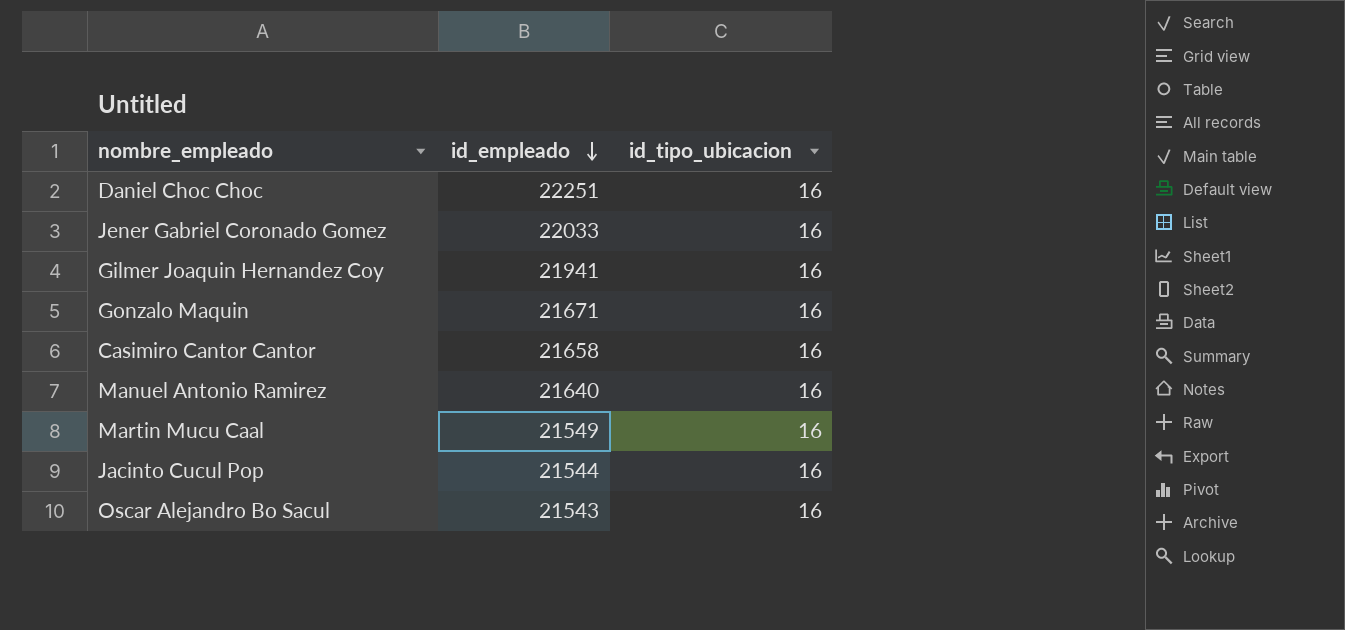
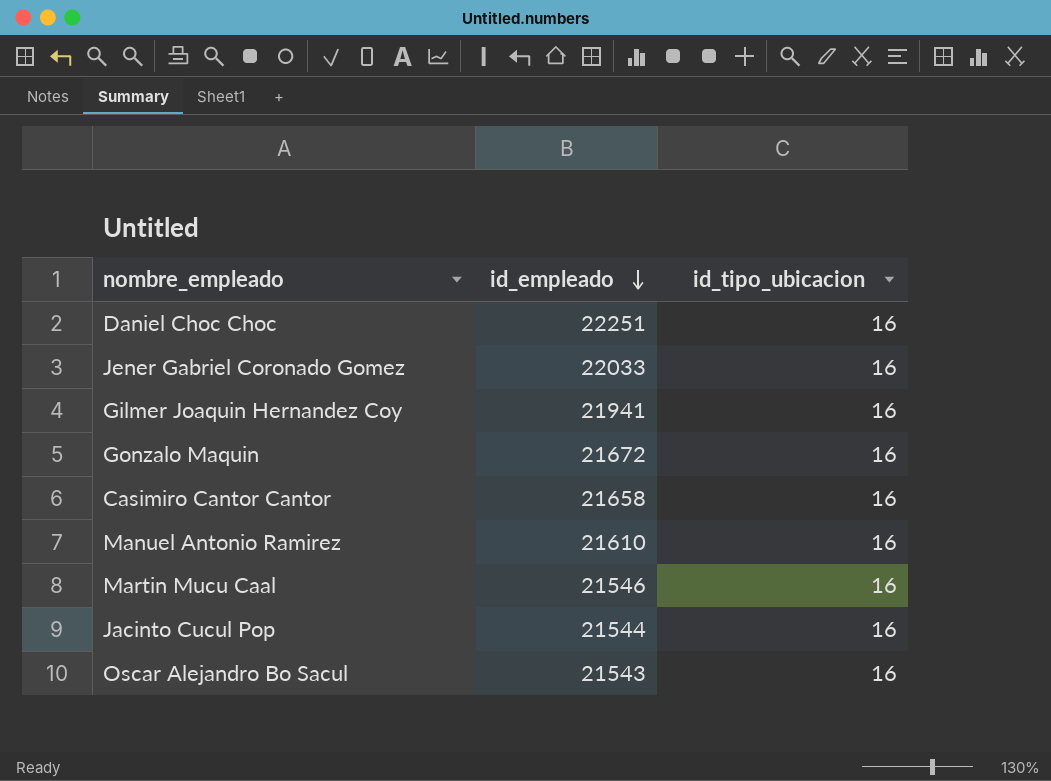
Gonzalo Maquin | id_empleado: 21671 -> 21672
Manuel Antonio Ramirez | id_empleado: 21640 -> 21610
Martin Mucu Caal | id_empleado: 21549 -> 21546

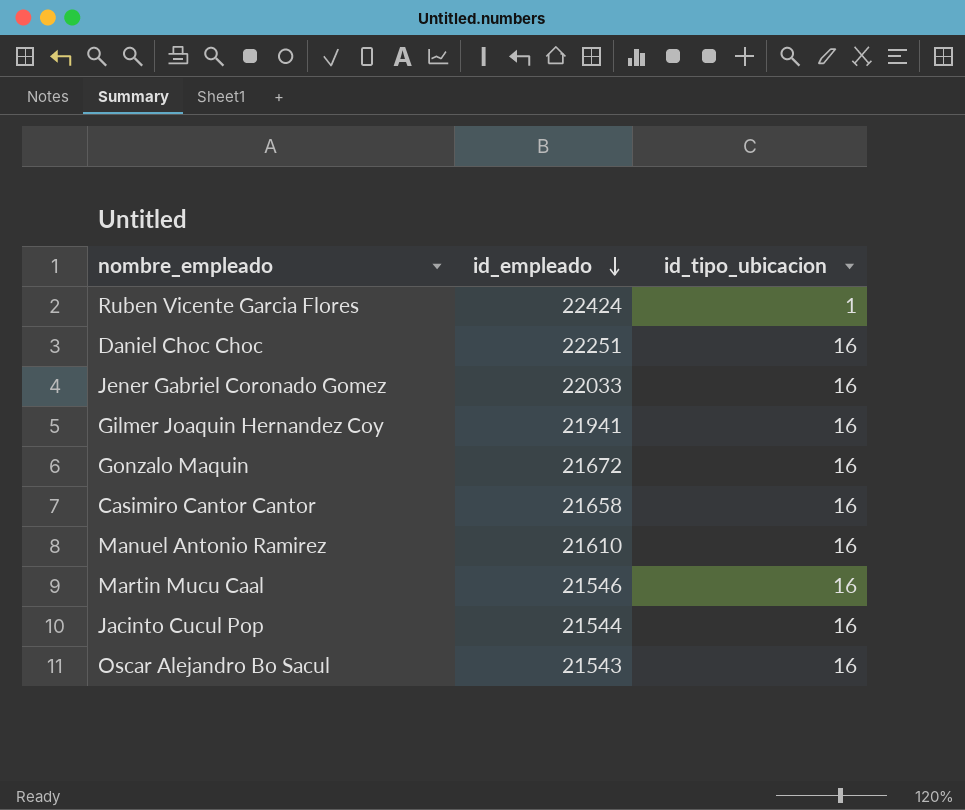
row Ruben Vicente Garcia Flores: none -> 22424 | 1

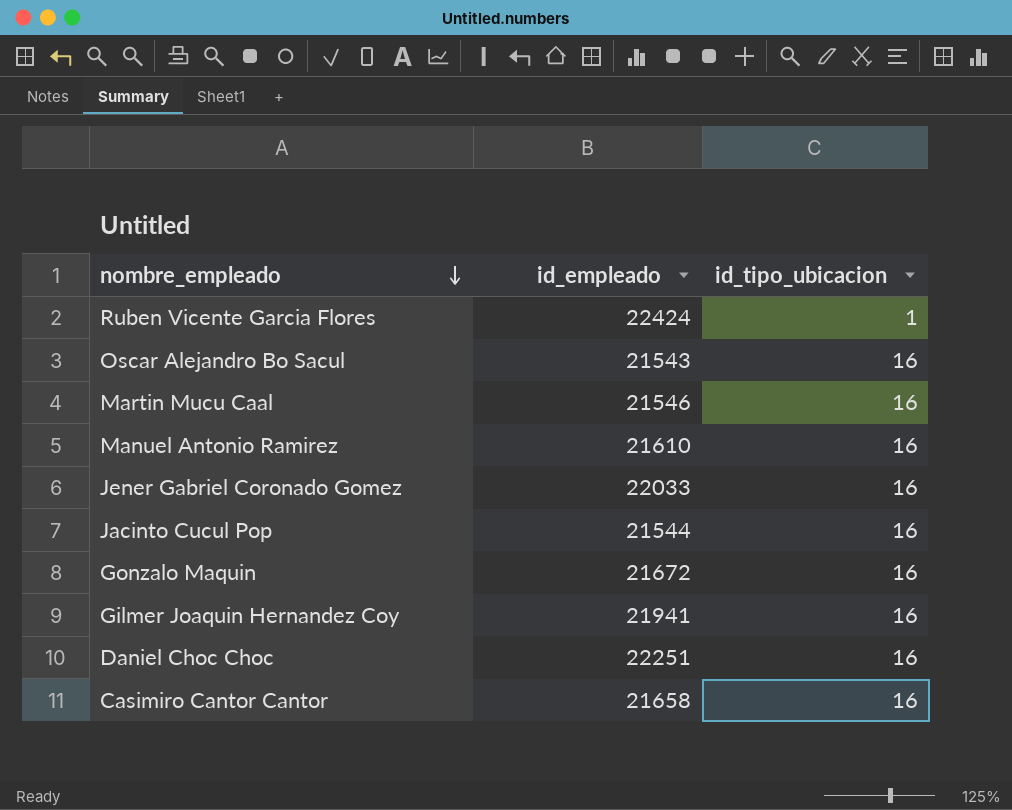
row order: id_empleado descending -> nombre_empleado descending

